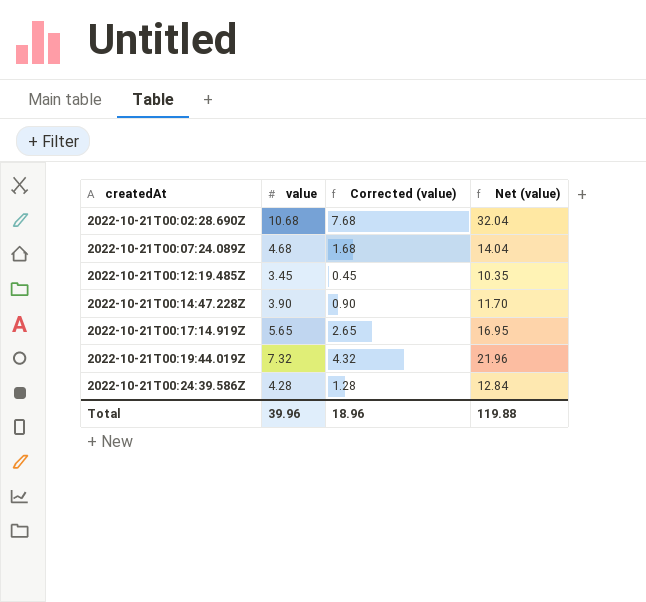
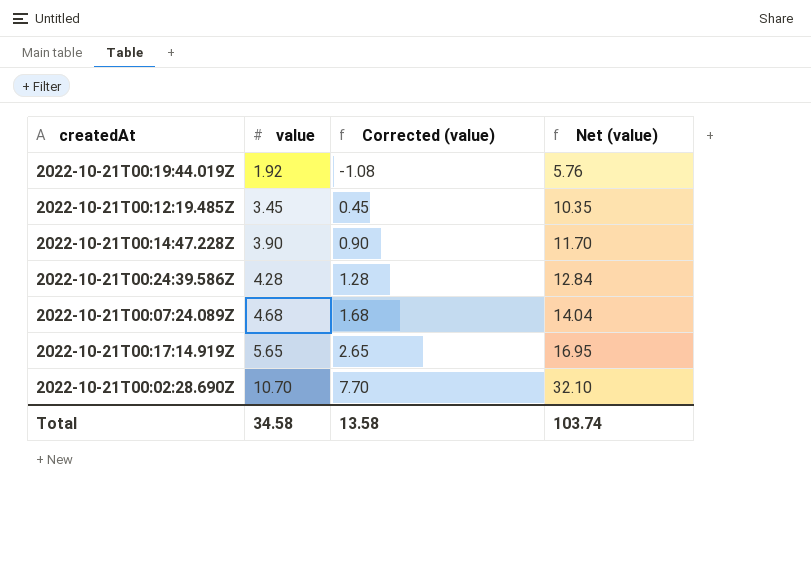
row order: createdAt ascending -> value ascending
2022-10-21T00:19:44.019Z | value: 7.32 -> 1.92
2022-10-21T00:19:44.019Z | Corrected (value): 4.32 -> -1.08
2022-10-21T00:19:44.019Z | Net (value): 21.96 -> 5.76
2022-10-21T00:02:28.690Z | value: 10.68 -> 10.70
2022-10-21T00:02:28.690Z | Corrected (value): 7.68 -> 7.70
2022-10-21T00:02:28.690Z | Net (value): 32.04 -> 32.10
Total | value: 39.96 -> 34.58
Total | Corrected (value): 18.96 -> 13.58
Total | Net (value): 119.88 -> 103.74

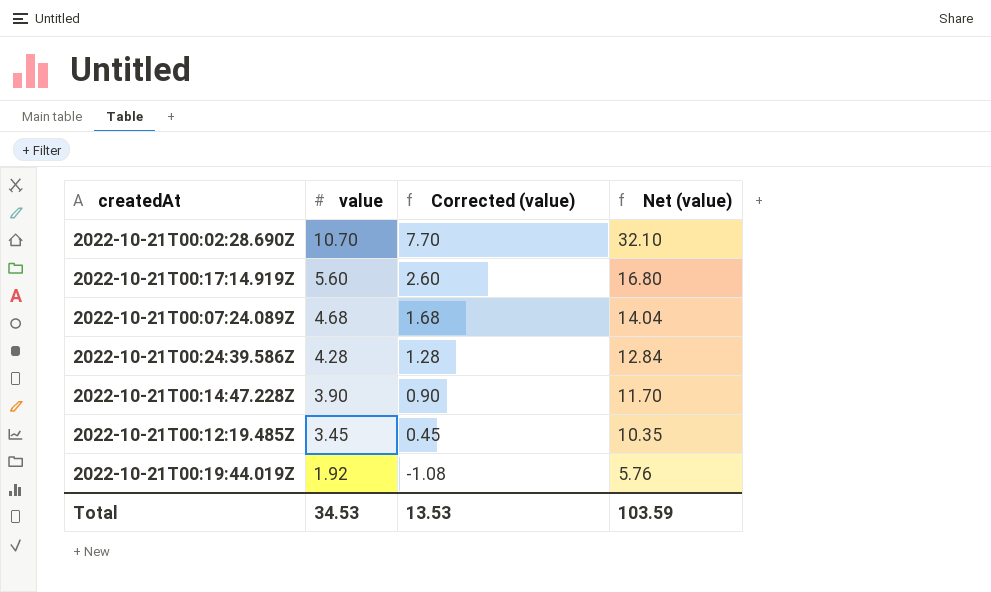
row order: value ascending -> value descending
2022-10-21T00:17:14.919Z | value: 5.65 -> 5.60
2022-10-21T00:17:14.919Z | Corrected (value): 2.65 -> 2.60
2022-10-21T00:17:14.919Z | Net (value): 16.95 -> 16.80
Total | value: 34.58 -> 34.53
Total | Corrected (value): 13.58 -> 13.53
Total | Net (value): 103.74 -> 103.59

